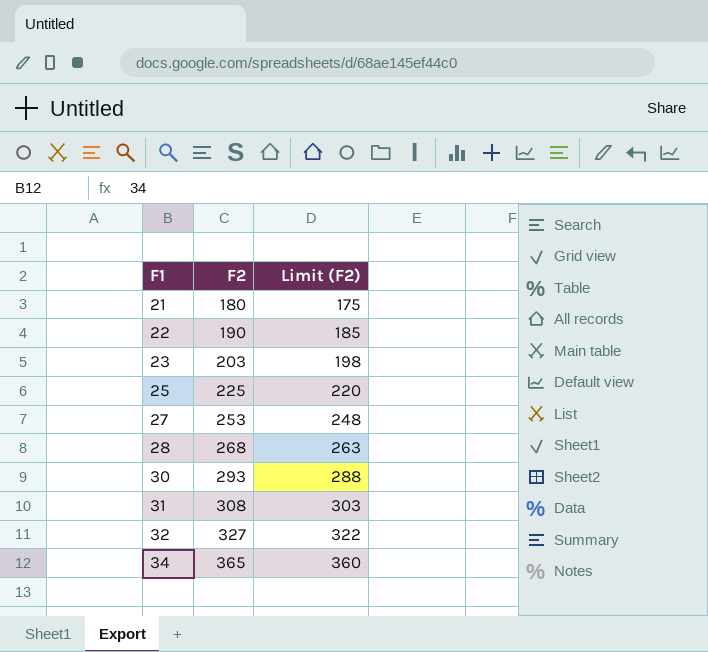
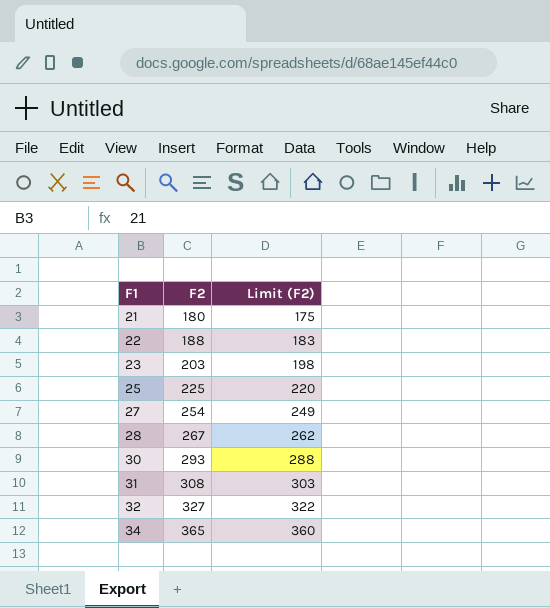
22 | F2: 190 -> 188
22 | Limit (F2): 185 -> 183
27 | F2: 253 -> 254
27 | Limit (F2): 248 -> 249
28 | F2: 268 -> 267
28 | Limit (F2): 263 -> 262

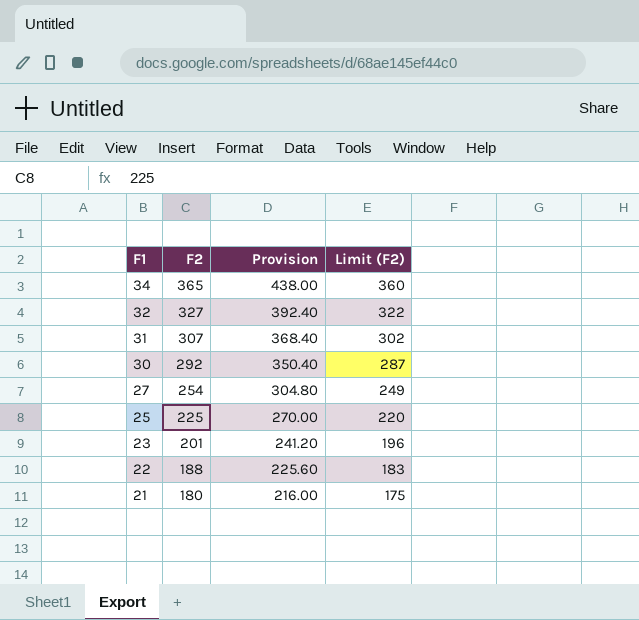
row order: F1 ascending -> F1 descending
column Provision | formula: none -> [F2] * 1.2
row 28: 267 | 262 -> none
31 | F2: 308 -> 307
31 | Limit (F2): 303 -> 302
30 | F2: 293 -> 292
30 | Limit (F2): 288 -> 287
23 | F2: 203 -> 201
23 | Limit (F2): 198 -> 196

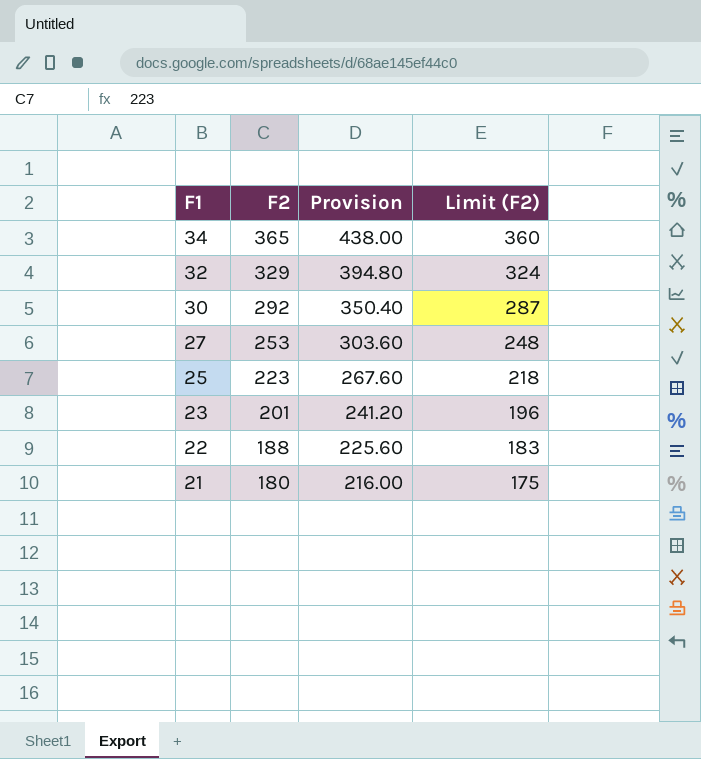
row 31: 307 | 368.40 | 302 -> none
32 | F2: 327 -> 329
32 | Provision: 392.40 -> 394.80
32 | Limit (F2): 322 -> 324
27 | F2: 254 -> 253
27 | Provision: 304.80 -> 303.60
27 | Limit (F2): 249 -> 248
25 | F2: 225 -> 223
25 | Provision: 270.00 -> 267.60
25 | Limit (F2): 220 -> 218

